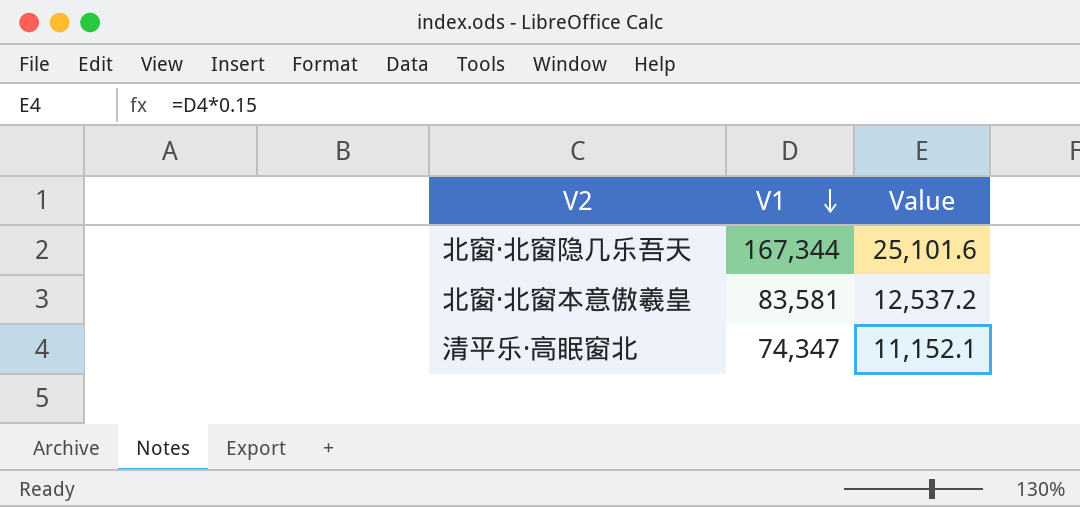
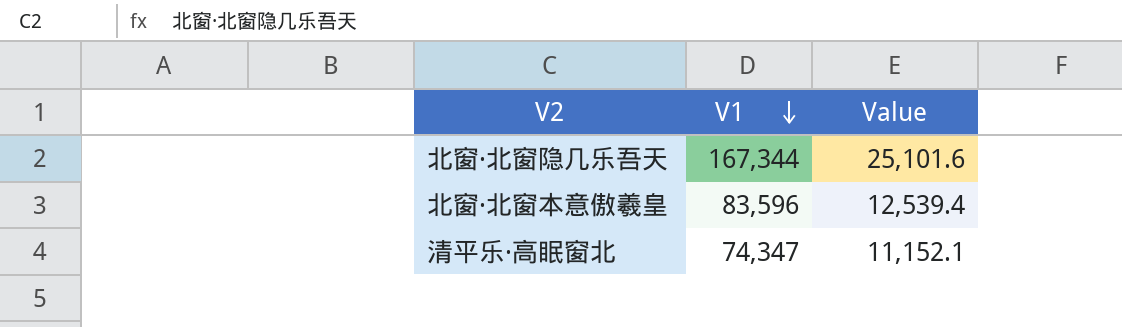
北窗·北窗本意傲羲皇 | V1: 83,581 -> 83,596
北窗·北窗本意傲羲皇 | Value: 12,537.2 -> 12,539.4

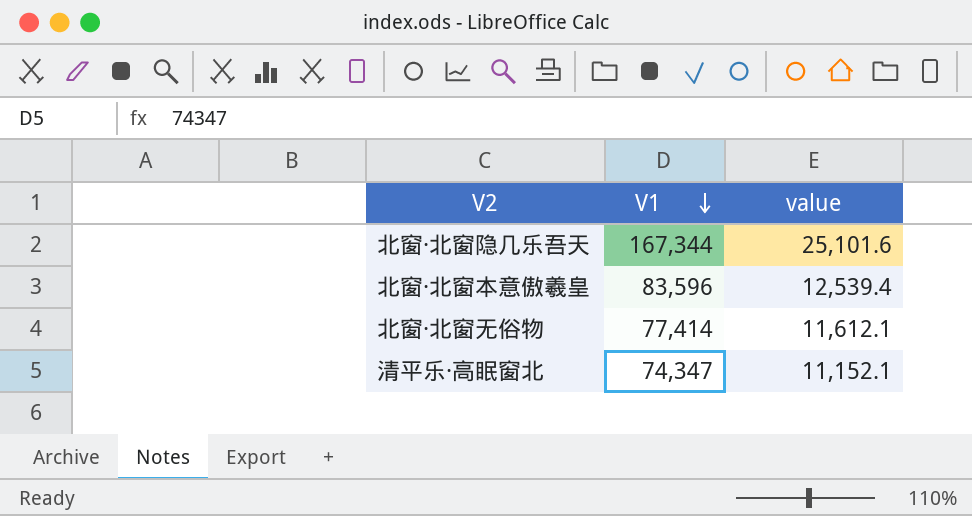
column name: Value -> value
row 北窗·北窗无俗物: none -> 77,414 | 11,612.1

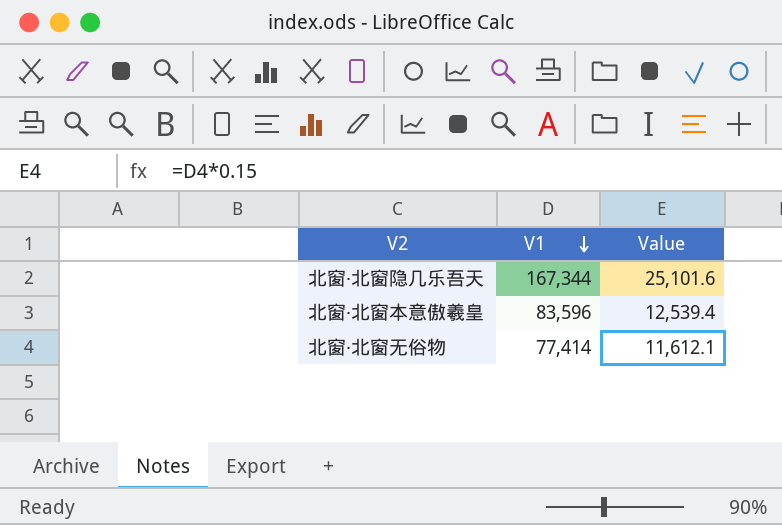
column name: value -> Value
row 清平乐·高眠窗北: 74,347 | 11,152.1 -> none

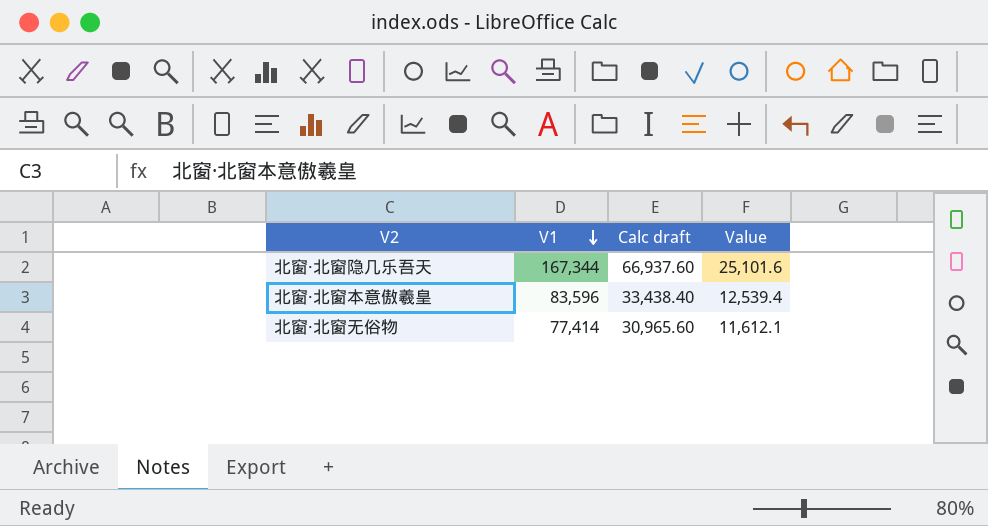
column Calc draft | formula: none -> [V1] * 0.4

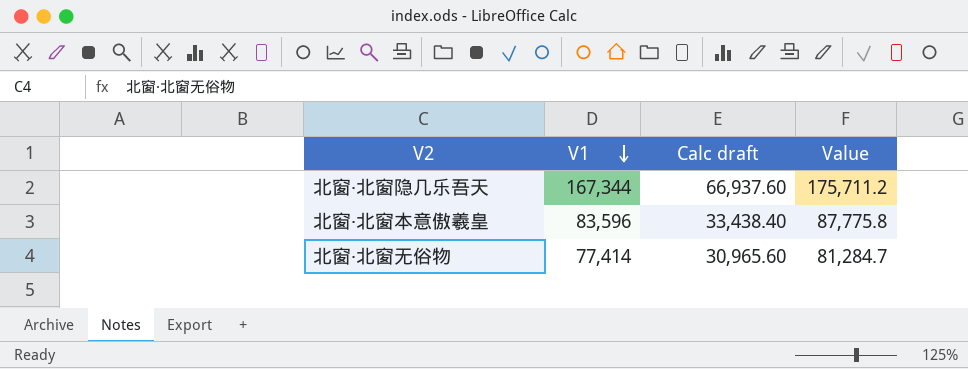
column Value | formula: [V1] * 0.15 -> [V1] * 1.05

